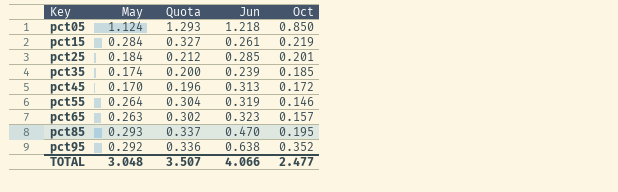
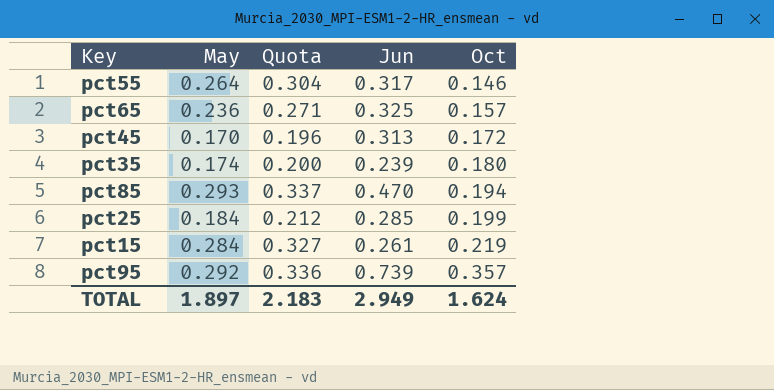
row order: Key ascending -> Oct ascending
row pct05: 1.124 | 1.293 | 1.218 | 0.850 -> none
pct55 | Jun: 0.319 -> 0.317
pct65 | May: 0.263 -> 0.236
pct65 | Quota: 0.302 -> 0.271
pct65 | Jun: 0.323 -> 0.325
pct35 | Oct: 0.185 -> 0.180
pct85 | Oct: 0.195 -> 0.194
pct25 | Oct: 0.201 -> 0.199
pct95 | Jun: 0.638 -> 0.739
pct95 | Oct: 0.352 -> 0.357
TOTAL | May: 3.048 -> 1.897
TOTAL | Quota: 3.507 -> 2.183
TOTAL | Jun: 4.066 -> 2.949
TOTAL | Oct: 2.477 -> 1.624

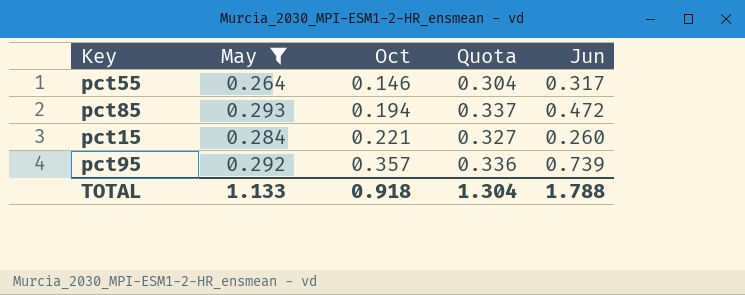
filter: none -> May >= 0.264
column Oct | position: 5 -> 3
pct85 | Jun: 0.470 -> 0.472
pct15 | Oct: 0.219 -> 0.221
pct15 | Jun: 0.261 -> 0.260
TOTAL | May: 1.897 -> 1.133
TOTAL | Oct: 1.624 -> 0.918
TOTAL | Quota: 2.183 -> 1.304
TOTAL | Jun: 2.949 -> 1.788

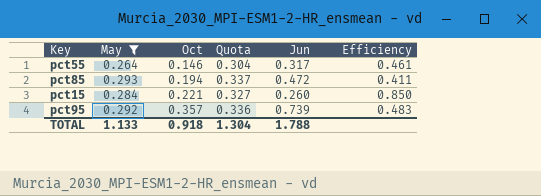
column Efficiency | formula: none -> [Oct] / [Jun]

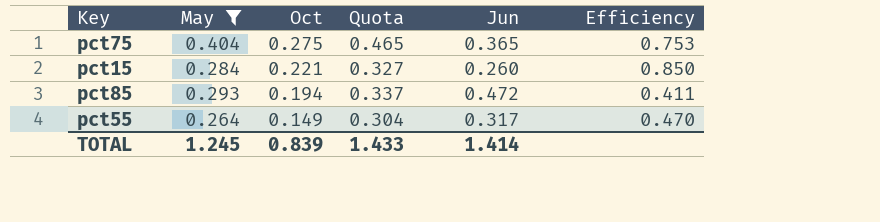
row order: Oct ascending -> Oct descending
row pct95: 0.292 | 0.357 | 0.336 | 0.739 | 0.483 -> none
row pct75: none -> 0.404 | 0.275 | 0.465 | 0.365 | 0.753
pct55 | Oct: 0.146 -> 0.149
pct55 | Efficiency: 0.461 -> 0.470
TOTAL | May: 1.133 -> 1.245
TOTAL | Oct: 0.918 -> 0.839
TOTAL | Quota: 1.304 -> 1.433
TOTAL | Jun: 1.788 -> 1.414

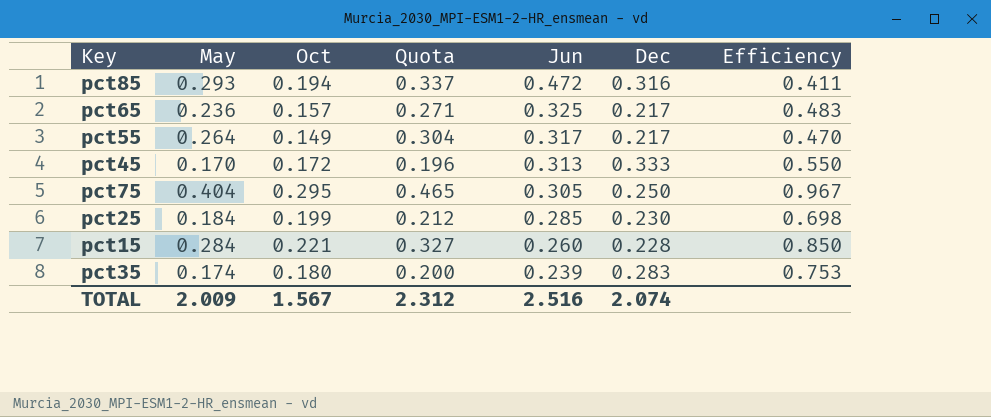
filter: May >= 0.264 -> none
row order: Oct descending -> Jun descending
column Dec | position: none -> 6
pct75 | Oct: 0.275 -> 0.295
pct75 | Jun: 0.365 -> 0.305
pct75 | Efficiency: 0.753 -> 0.967
TOTAL | May: 1.245 -> 2.009
TOTAL | Oct: 0.839 -> 1.567
TOTAL | Quota: 1.433 -> 2.312
TOTAL | Jun: 1.414 -> 2.516

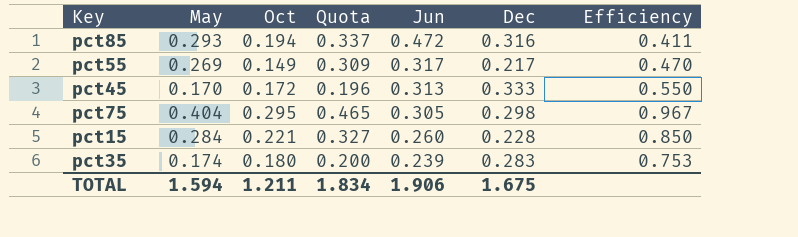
row pct65: 0.236 | 0.157 | 0.271 | 0.325 | 0.217 | 0.483 -> none
row pct25: 0.184 | 0.199 | 0.212 | 0.285 | 0.230 | 0.698 -> none
pct55 | May: 0.264 -> 0.269
pct55 | Quota: 0.304 -> 0.309
pct75 | Dec: 0.250 -> 0.298
TOTAL | May: 2.009 -> 1.594
TOTAL | Oct: 1.567 -> 1.211
TOTAL | Quota: 2.312 -> 1.834
TOTAL | Jun: 2.516 -> 1.906
TOTAL | Dec: 2.074 -> 1.675

